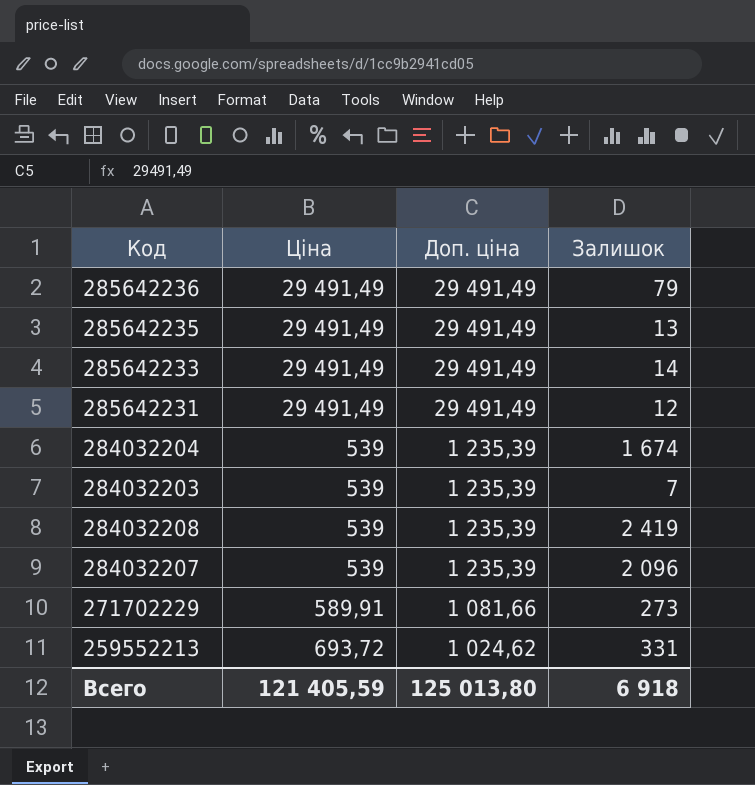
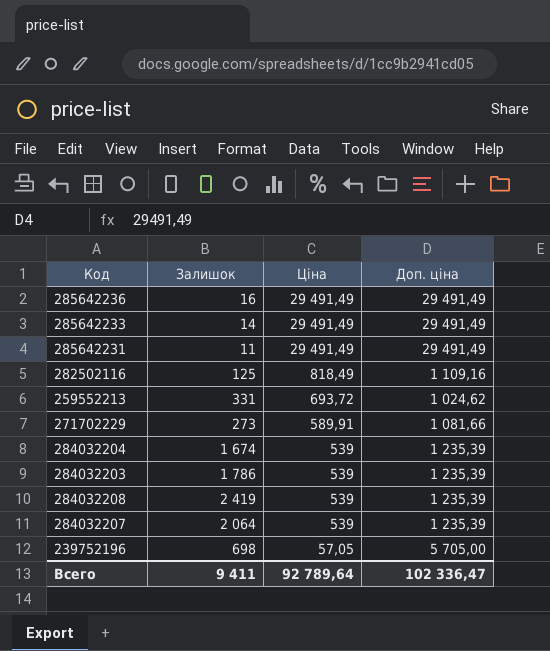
row order: Доп. ціна descending -> Ціна descending
column Залишок | position: 4 -> 2
row 285642235: 29 491,49 | 29 491,49 | 13 -> none
285642236 | Залишок: 79 -> 16
285642231 | Залишок: 12 -> 11
row 282502116: none -> 125 | 818,49 | 1 109,16
284032203 | Залишок: 7 -> 1 786
284032207 | Залишок: 2 096 -> 2 064
row 239752196: none -> 698 | 57,05 | 5 705,00
Всего | Залишок: 6 918 -> 9 411
Всего | Ціна: 121 405,59 -> 92 789,64
Всего | Доп. ціна: 125 013,80 -> 102 336,47

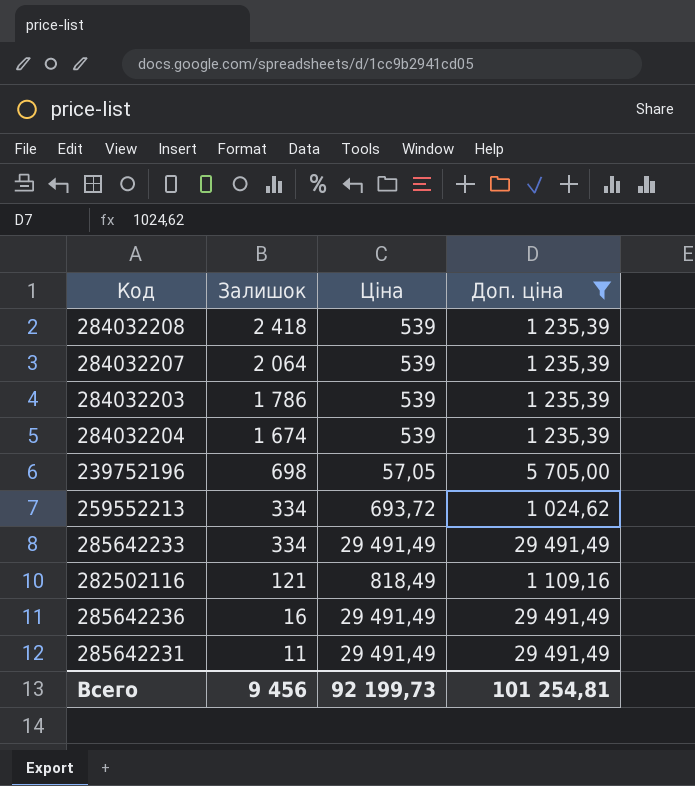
filter: none -> Доп. ціна != 1 081,66
row order: Ціна descending -> Залишок descending
284032208 | Залишок: 2 419 -> 2 418
259552213 | Залишок: 331 -> 334
285642233 | Залишок: 14 -> 334
282502116 | Залишок: 125 -> 121
Всего | Залишок: 9 411 -> 9 456
Всего | Ціна: 92 789,64 -> 92 199,73
Всего | Доп. ціна: 102 336,47 -> 101 254,81

